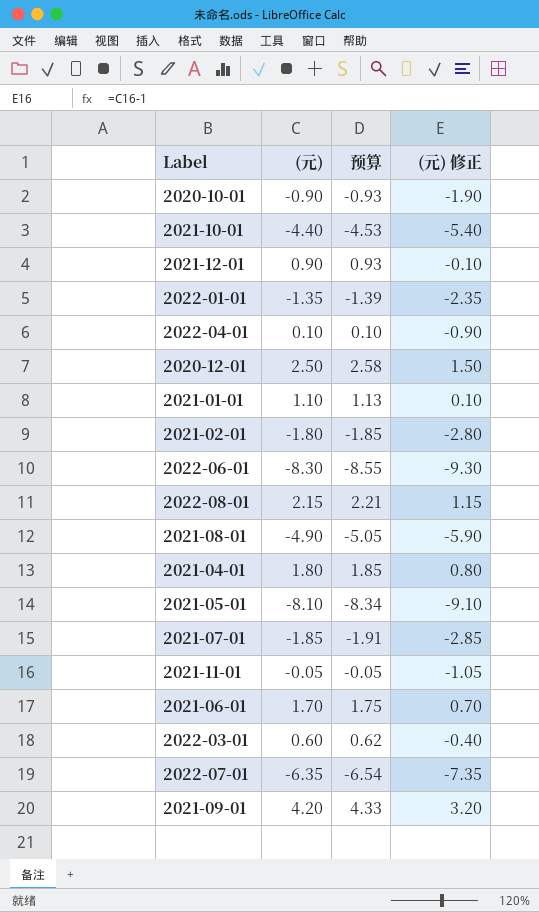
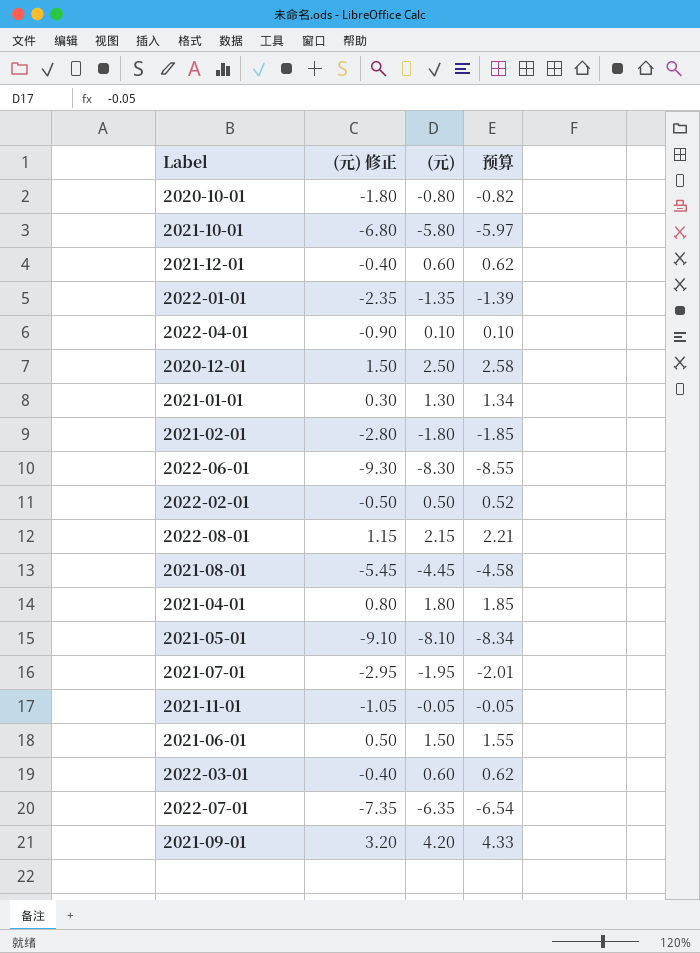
column (元) 修正 | position: 4 -> 2
2020-10-01 | (元) 修正: -1.90 -> -1.80
2020-10-01 | (元): -0.90 -> -0.80
2020-10-01 | 预算: -0.93 -> -0.82
2021-10-01 | (元) 修正: -5.40 -> -6.80
2021-10-01 | (元): -4.40 -> -5.80
2021-10-01 | 预算: -4.53 -> -5.97
2021-12-01 | (元) 修正: -0.10 -> -0.40
2021-12-01 | (元): 0.90 -> 0.60
2021-12-01 | 预算: 0.93 -> 0.62
2021-01-01 | (元) 修正: 0.10 -> 0.30
2021-01-01 | (元): 1.10 -> 1.30
2021-01-01 | 预算: 1.13 -> 1.34
row 2022-02-01: none -> -0.50 | 0.50 | 0.52
2021-08-01 | (元) 修正: -5.90 -> -5.45
2021-08-01 | (元): -4.90 -> -4.45
2021-08-01 | 预算: -5.05 -> -4.58
2021-07-01 | (元) 修正: -2.85 -> -2.95
2021-07-01 | (元): -1.85 -> -1.95
2021-07-01 | 预算: -1.91 -> -2.01
2021-06-01 | (元) 修正: 0.70 -> 0.50
2021-06-01 | (元): 1.70 -> 1.50
2021-06-01 | 预算: 1.75 -> 1.55

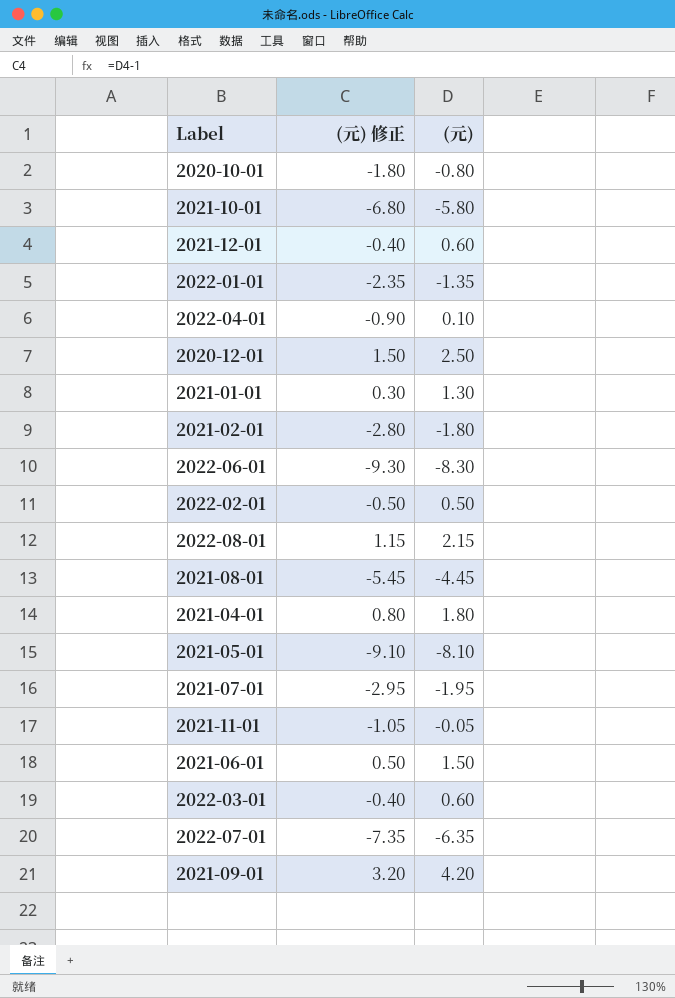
column 预算 | formula: [(元)] * 1.03 -> none

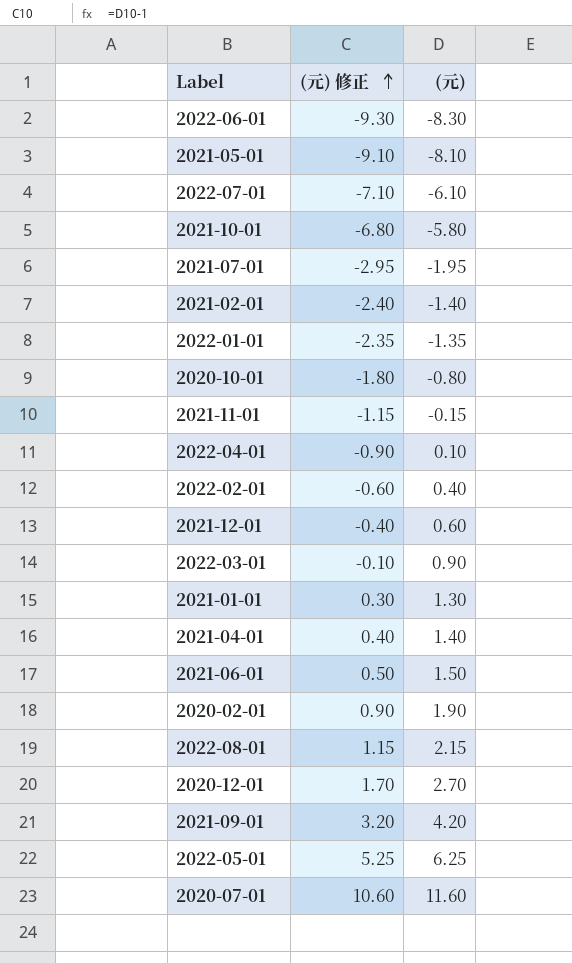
row order: none -> (元) 修正 ascending
row 2021-08-01: -5.45 | -4.45 -> none
2022-07-01 | (元) 修正: -7.35 -> -7.10
2022-07-01 | (元): -6.35 -> -6.10
2021-02-01 | (元) 修正: -2.80 -> -2.40
2021-02-01 | (元): -1.80 -> -1.40
2021-11-01 | (元) 修正: -1.05 -> -1.15
2021-11-01 | (元): -0.05 -> -0.15
2022-02-01 | (元) 修正: -0.50 -> -0.60
2022-02-01 | (元): 0.50 -> 0.40
2022-03-01 | (元) 修正: -0.40 -> -0.10
2022-03-01 | (元): 0.60 -> 0.90
2021-04-01 | (元) 修正: 0.80 -> 0.40
2021-04-01 | (元): 1.80 -> 1.40
row 2020-02-01: none -> 0.90 | 1.90
2020-12-01 | (元) 修正: 1.50 -> 1.70
2020-12-01 | (元): 2.50 -> 2.70
row 2022-05-01: none -> 5.25 | 6.25
row 2020-07-01: none -> 10.60 | 11.60

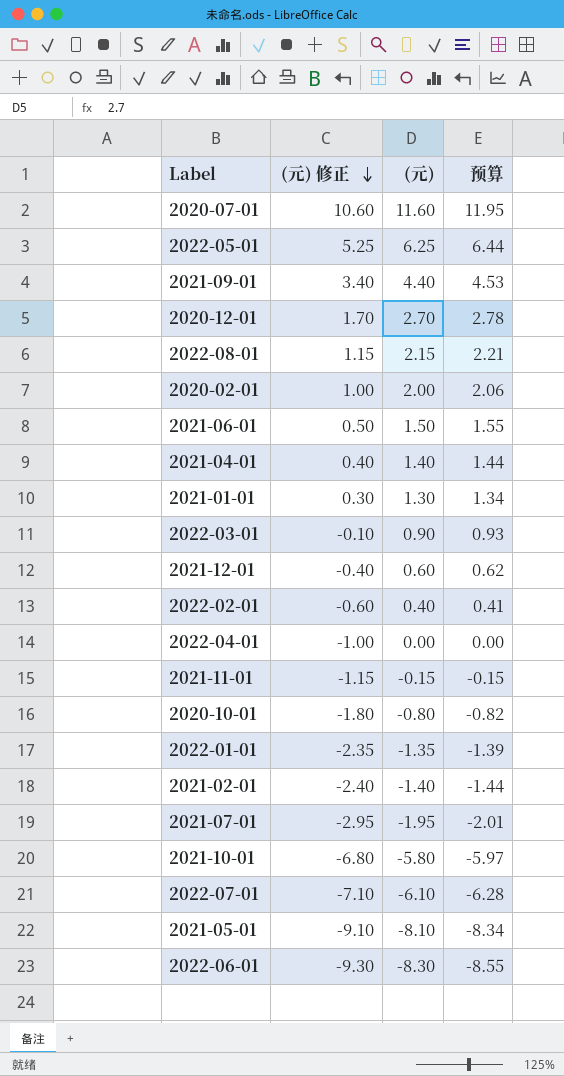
row order: (元) 修正 ascending -> (元) 修正 descending
column 预算 | formula: none -> [(元)] * 1.03
2021-09-01 | (元) 修正: 3.20 -> 3.40
2021-09-01 | (元): 4.20 -> 4.40
2020-02-01 | (元) 修正: 0.90 -> 1.00
2020-02-01 | (元): 1.90 -> 2.00
2022-04-01 | (元) 修正: -0.90 -> -1.00
2022-04-01 | (元): 0.10 -> 0.00

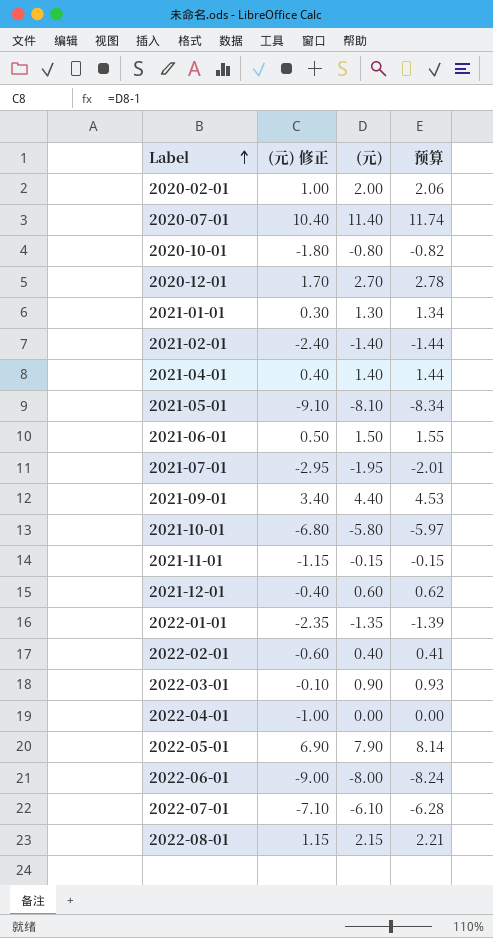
row order: (元) 修正 descending -> Label ascending
2020-07-01 | (元) 修正: 10.60 -> 10.40
2020-07-01 | (元): 11.60 -> 11.40
2020-07-01 | 预算: 11.95 -> 11.74
2022-05-01 | (元) 修正: 5.25 -> 6.90
2022-05-01 | (元): 6.25 -> 7.90
2022-05-01 | 预算: 6.44 -> 8.14
2022-06-01 | (元) 修正: -9.30 -> -9.00
2022-06-01 | (元): -8.30 -> -8.00
2022-06-01 | 预算: -8.55 -> -8.24

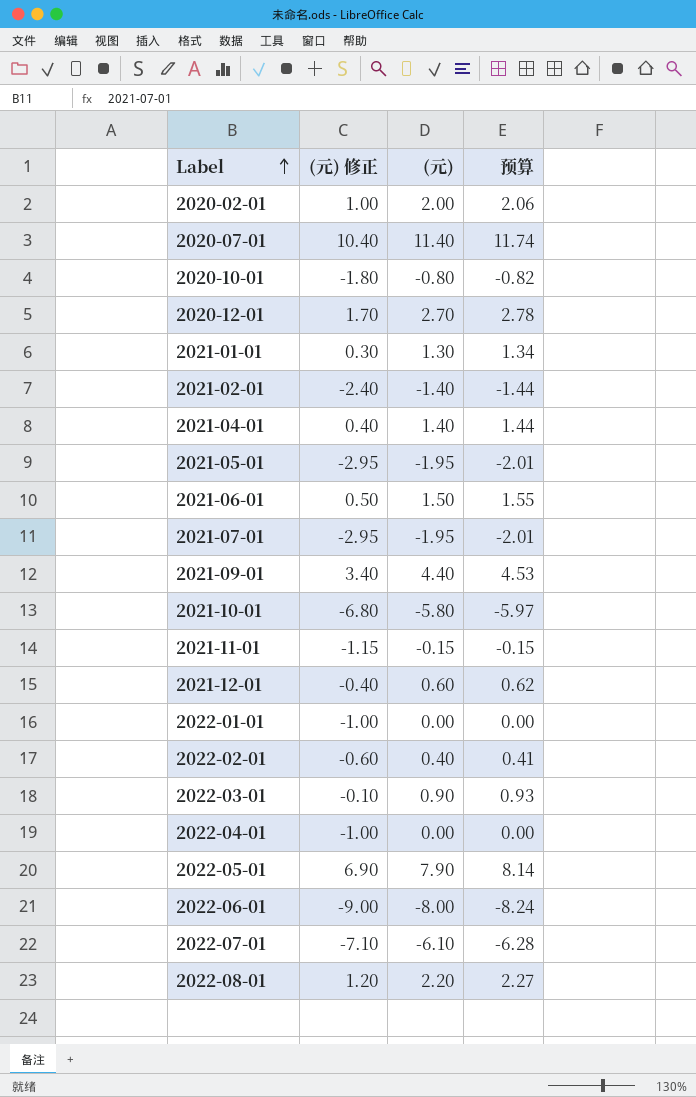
2021-05-01 | (元) 修正: -9.10 -> -2.95
2021-05-01 | (元): -8.10 -> -1.95
2021-05-01 | 预算: -8.34 -> -2.01
2022-01-01 | (元) 修正: -2.35 -> -1.00
2022-01-01 | (元): -1.35 -> 0.00
2022-01-01 | 预算: -1.39 -> 0.00
2022-08-01 | (元) 修正: 1.15 -> 1.20
2022-08-01 | (元): 2.15 -> 2.20
2022-08-01 | 预算: 2.21 -> 2.27

